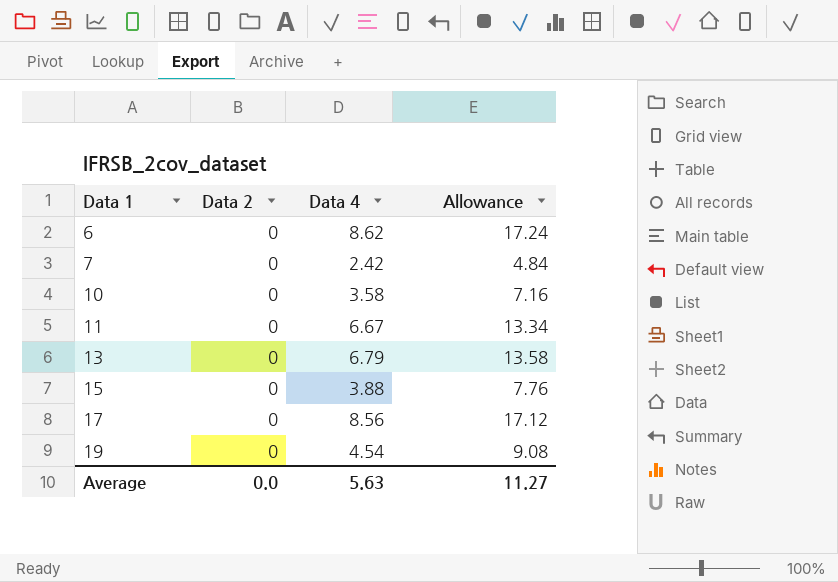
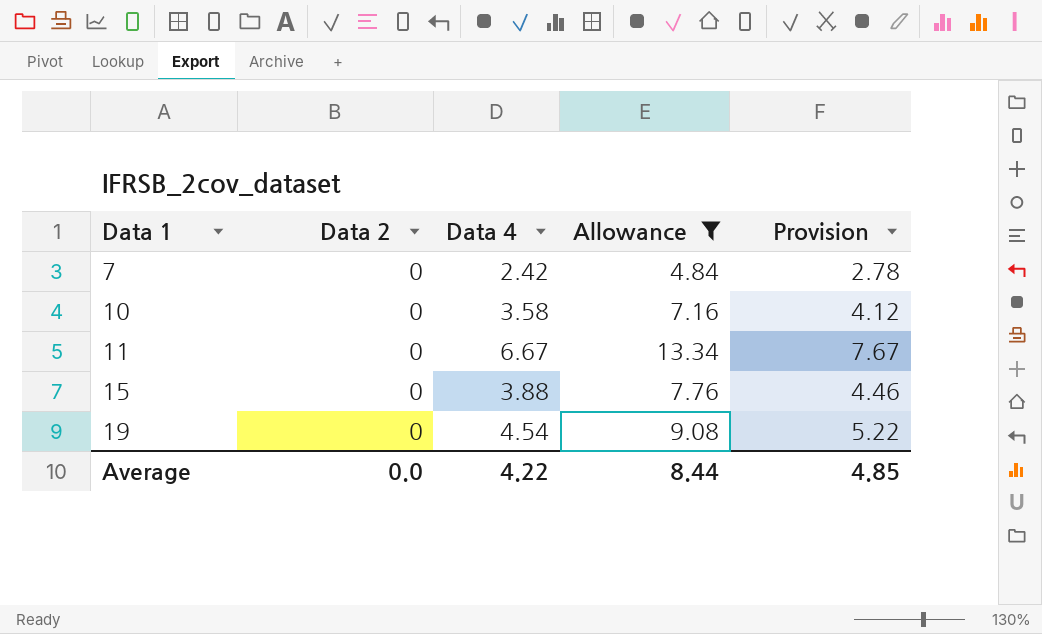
filter: none -> Allowance <= 13.34
column Provision | formula: none -> [Data 4] * 1.15
Average | Data 4: 5.63 -> 4.22
Average | Allowance: 11.27 -> 8.44

